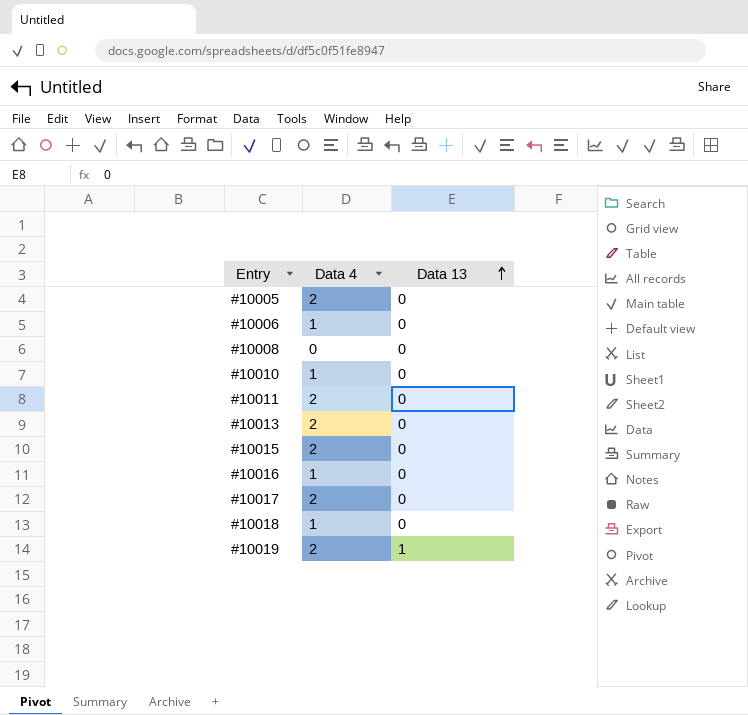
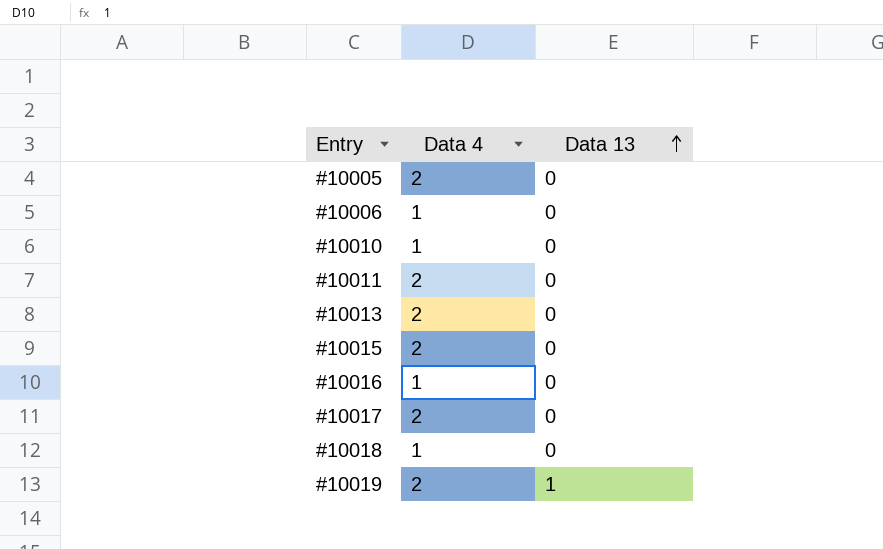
row #10008: 0 | 0 -> none

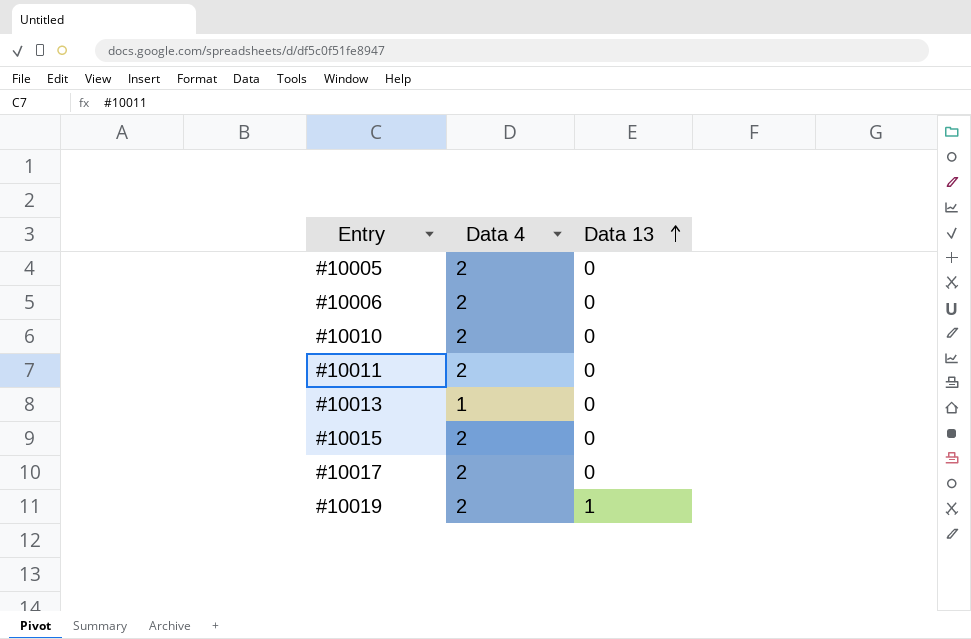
row #10016: 1 | 0 -> none
row #10018: 1 | 0 -> none
#10006 | Data 4: 1 -> 2
#10010 | Data 4: 1 -> 2
#10013 | Data 4: 2 -> 1

